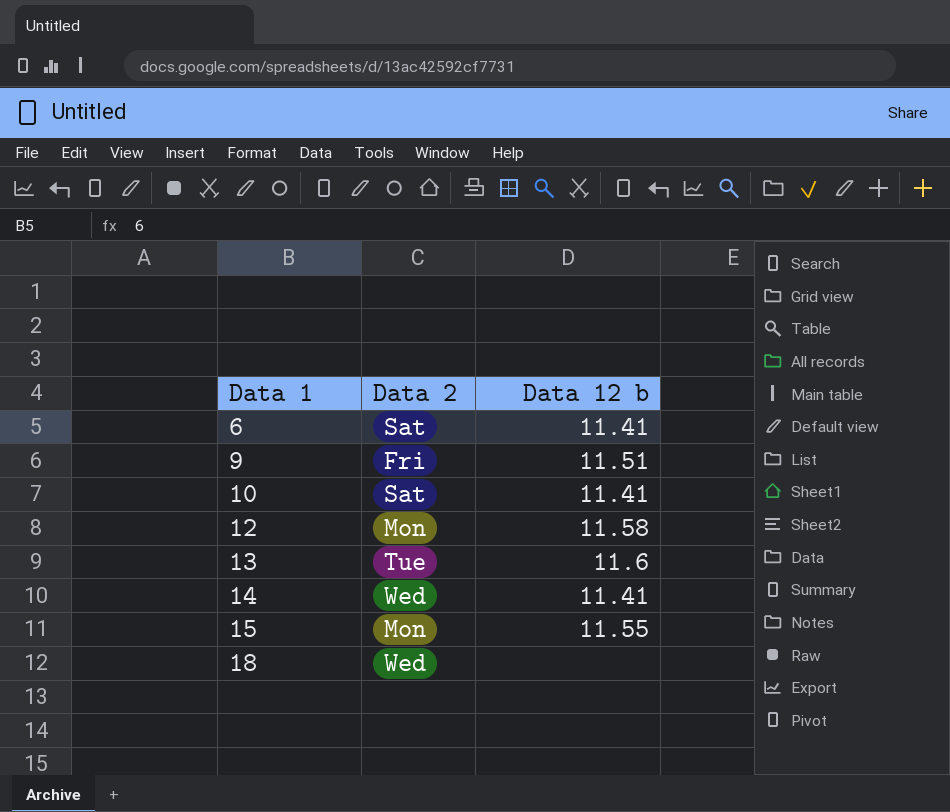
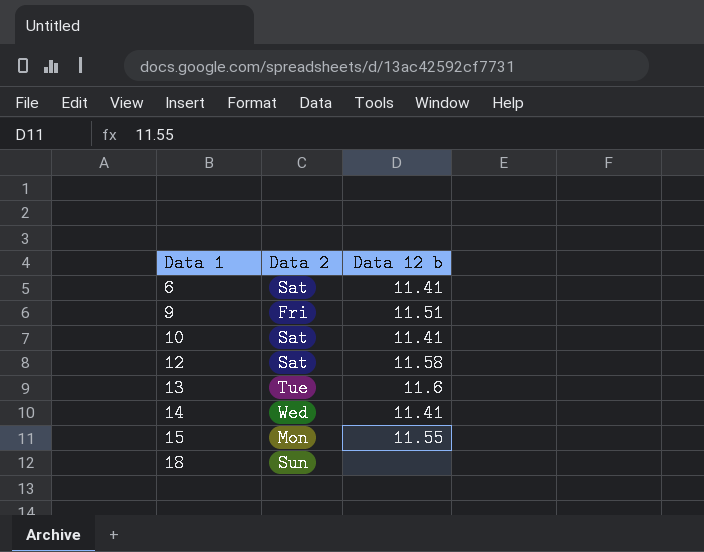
12 | Data 2: Mon -> Sat
18 | Data 2: Wed -> Sun

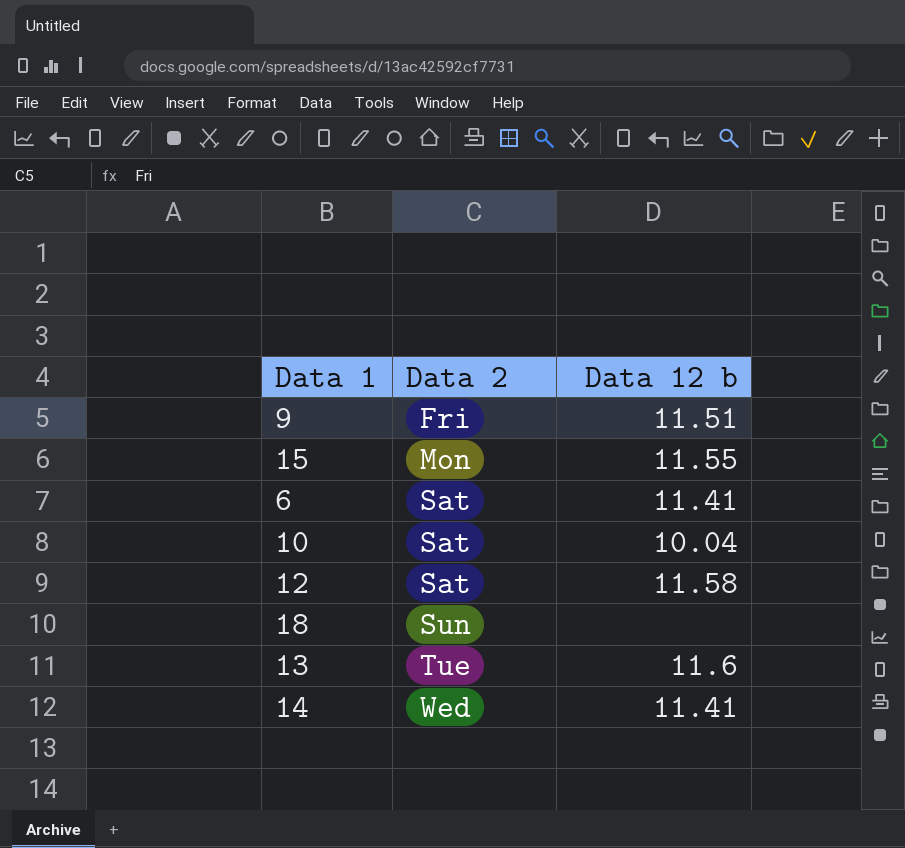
row order: Data 1 ascending -> Data 2 ascending
10 | Data 12 b: 11.41 -> 10.04

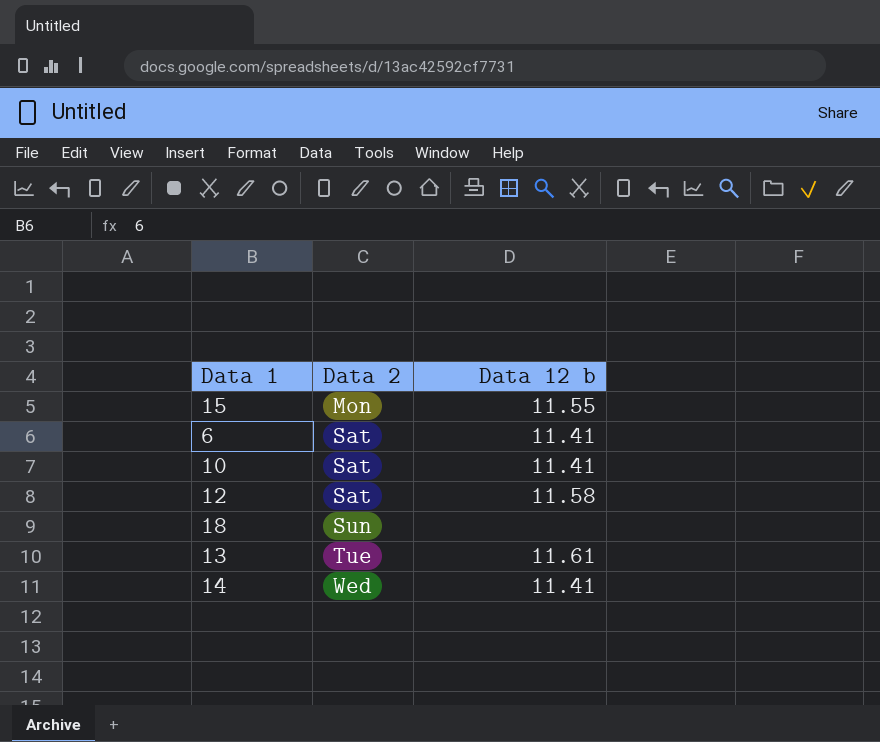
row 9: Fri | 11.51 -> none
10 | Data 12 b: 10.04 -> 11.41
13 | Data 12 b: 11.6 -> 11.61

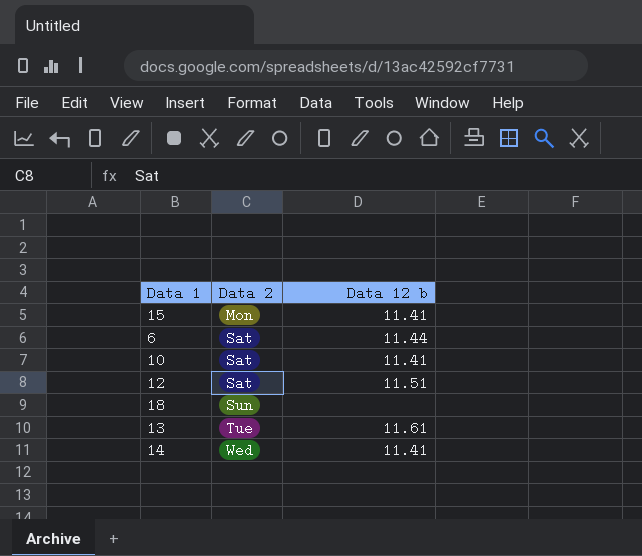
15 | Data 12 b: 11.55 -> 11.41
6 | Data 12 b: 11.41 -> 11.44
12 | Data 12 b: 11.58 -> 11.51

